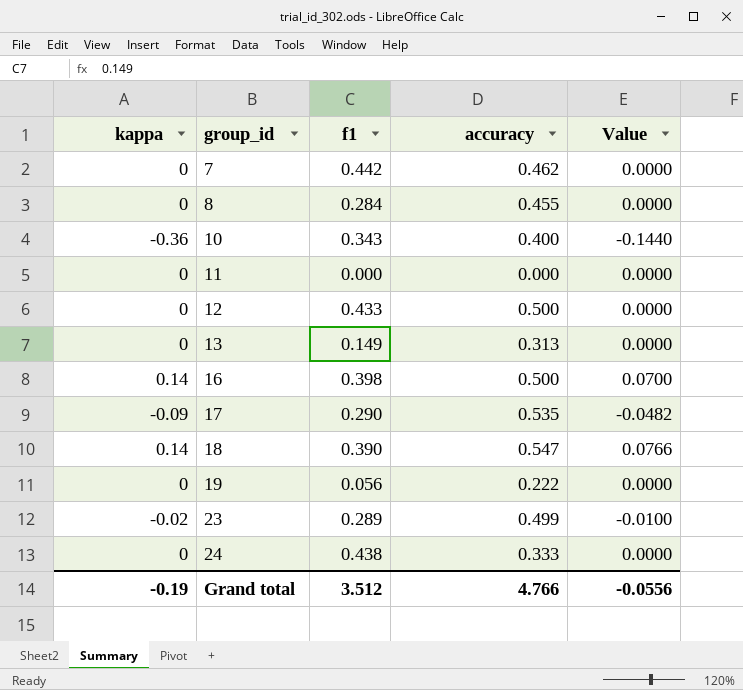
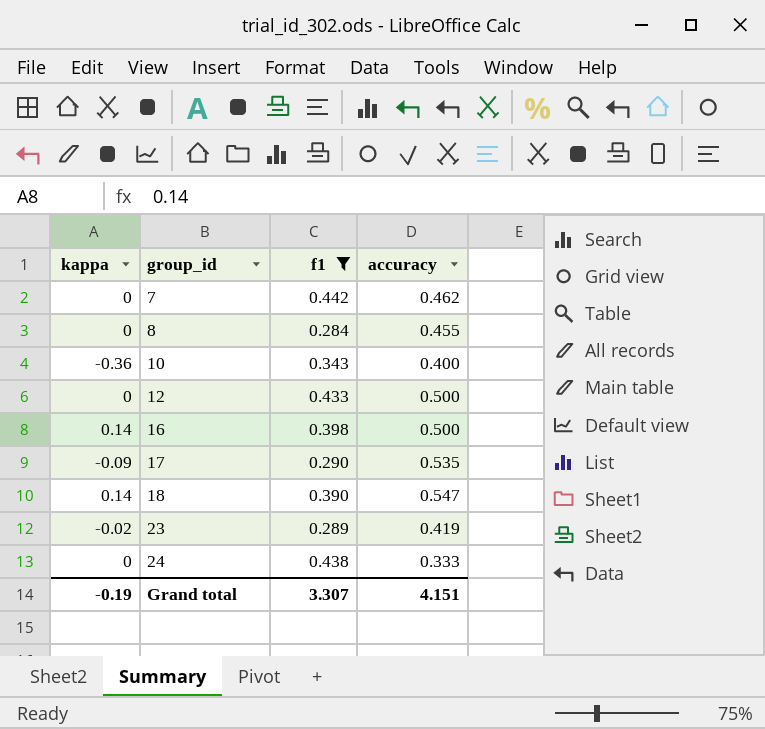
filter: none -> f1 >= 0.284
column Value | formula: [kappa] * [accuracy] -> none
23 | accuracy: 0.499 -> 0.419
Grand total | f1: 3.512 -> 3.307
Grand total | accuracy: 4.766 -> 4.151

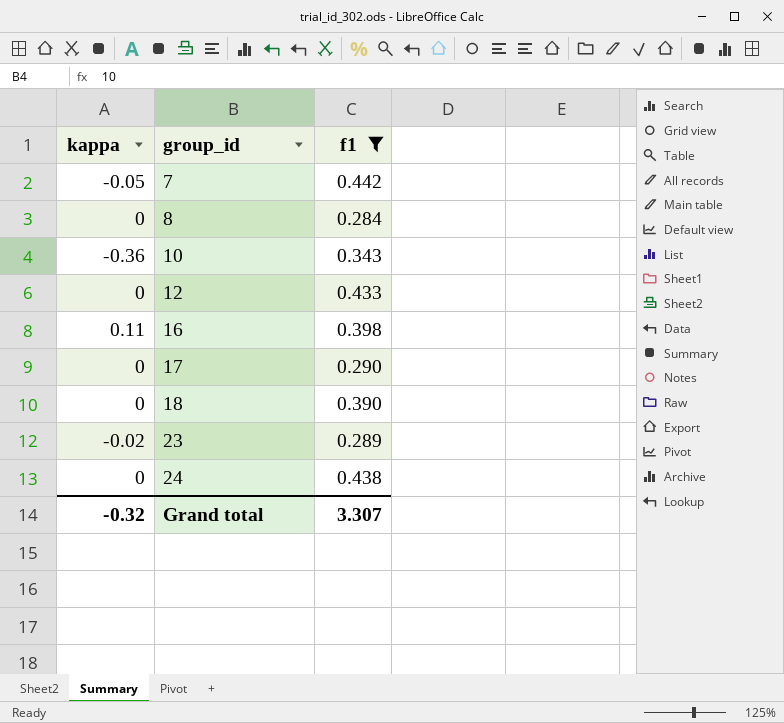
column accuracy | position: 4 -> none
7 | kappa: 0 -> -0.05
16 | kappa: 0.14 -> 0.11
17 | kappa: -0.09 -> 0
18 | kappa: 0.14 -> 0
Grand total | kappa: -0.19 -> -0.32

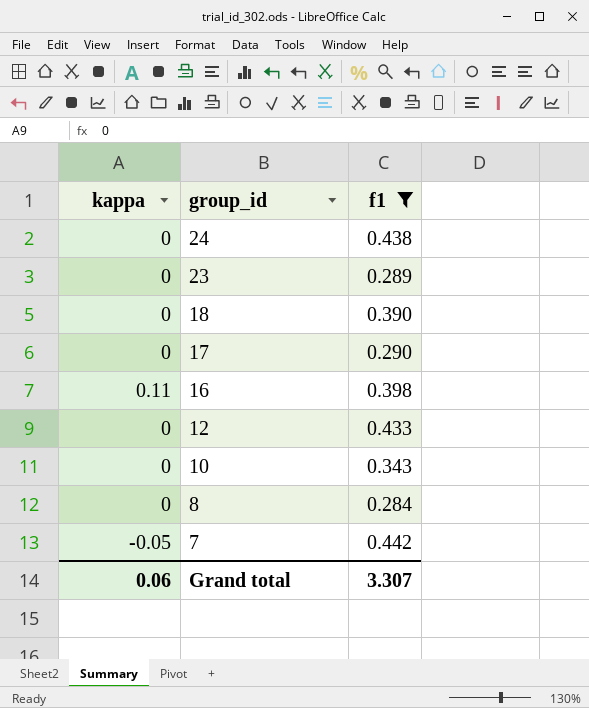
row order: group_id ascending -> group_id descending
23 | kappa: -0.02 -> 0
10 | kappa: -0.36 -> 0
Grand total | kappa: -0.32 -> 0.06

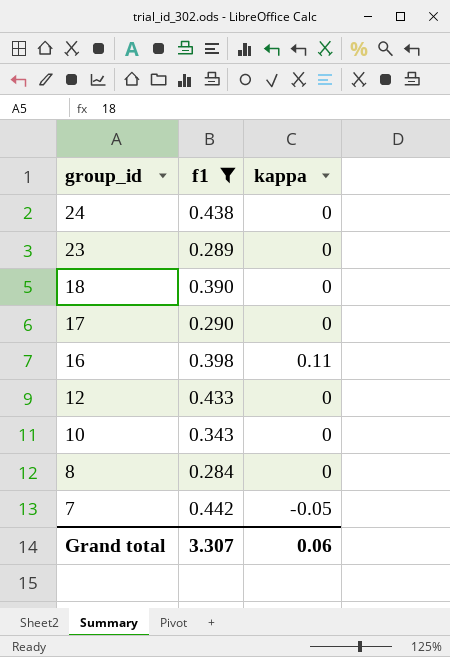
column kappa | position: 1 -> 3

